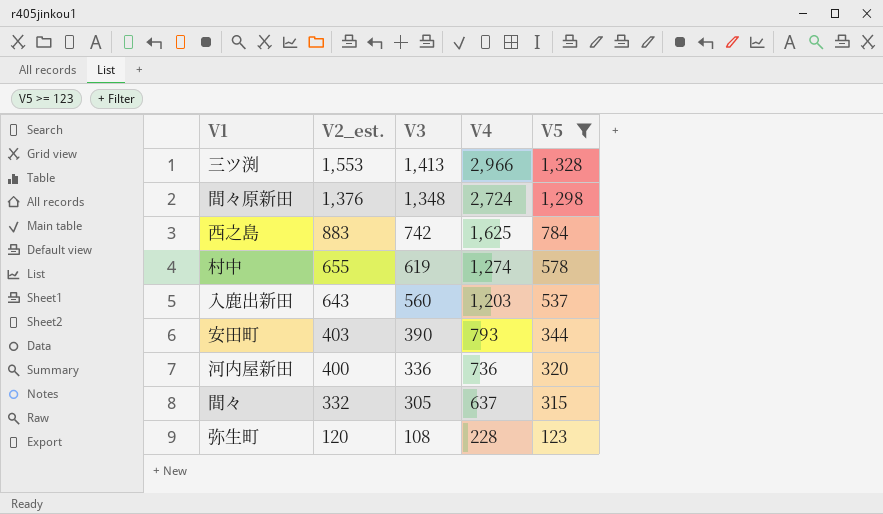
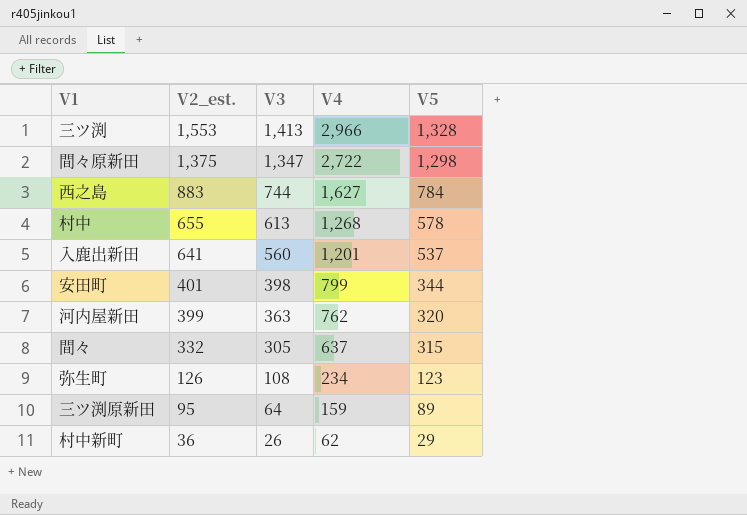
filter: V5 >= 123 -> none
間々原新田 | V2_est.: 1,376 -> 1,375
間々原新田 | V3: 1,348 -> 1,347
間々原新田 | V4: 2,724 -> 2,722
西之島 | V3: 742 -> 744
西之島 | V4: 1,625 -> 1,627
村中 | V3: 619 -> 613
村中 | V4: 1,274 -> 1,268
入鹿出新田 | V2_est.: 643 -> 641
入鹿出新田 | V4: 1,203 -> 1,201
安田町 | V2_est.: 403 -> 401
安田町 | V3: 390 -> 398
安田町 | V4: 793 -> 799
河内屋新田 | V2_est.: 400 -> 399
河内屋新田 | V3: 336 -> 363
河内屋新田 | V4: 736 -> 762
弥生町 | V2_est.: 120 -> 126
弥生町 | V4: 228 -> 234

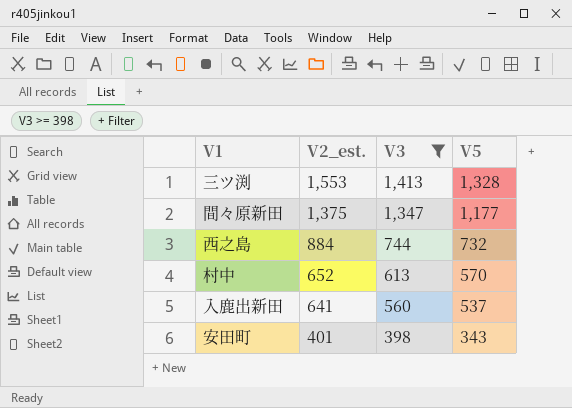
filter: none -> V3 >= 398
column V4 | formula: [V2_est.] + [V3] -> none
間々原新田 | V5: 1,298 -> 1,177
西之島 | V2_est.: 883 -> 884
西之島 | V5: 784 -> 732
村中 | V2_est.: 655 -> 652
村中 | V5: 578 -> 570
安田町 | V5: 344 -> 343

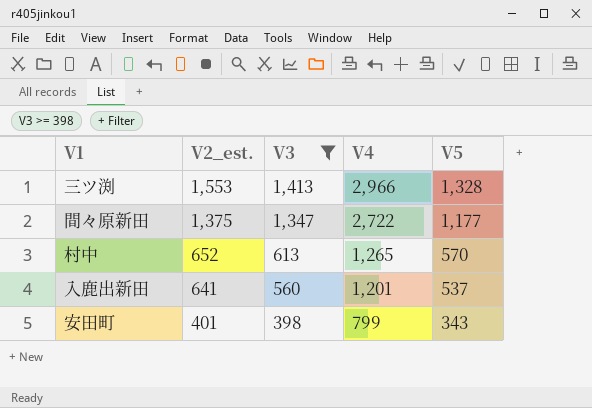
column V4 | formula: none -> [V2_est.] + [V3]
row 西之島: 884 | 744 | 732 -> none

